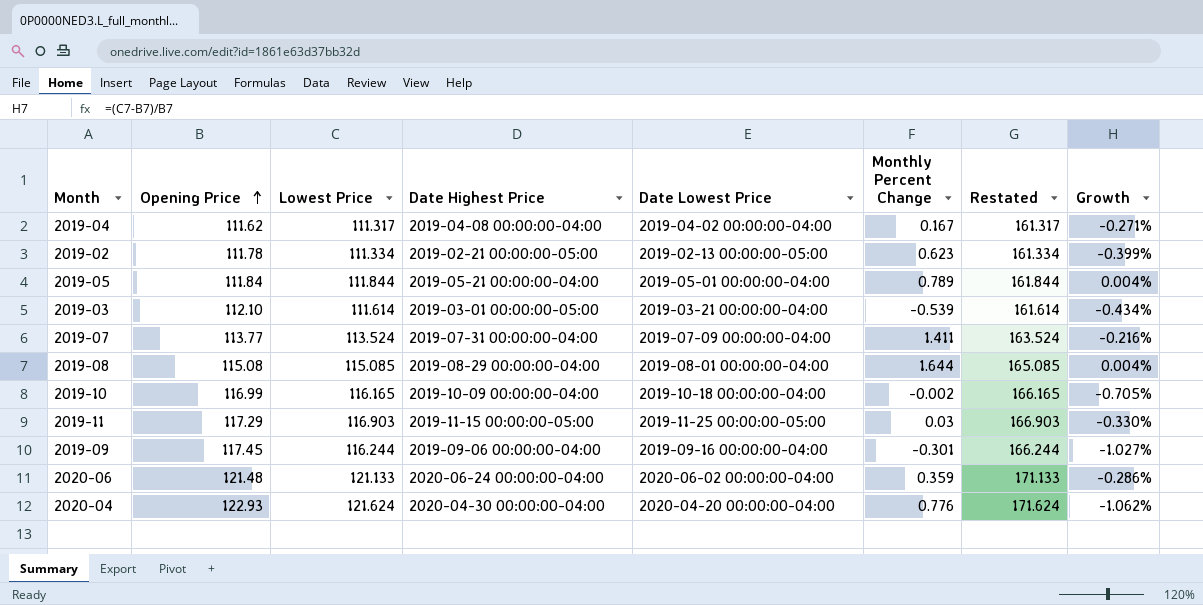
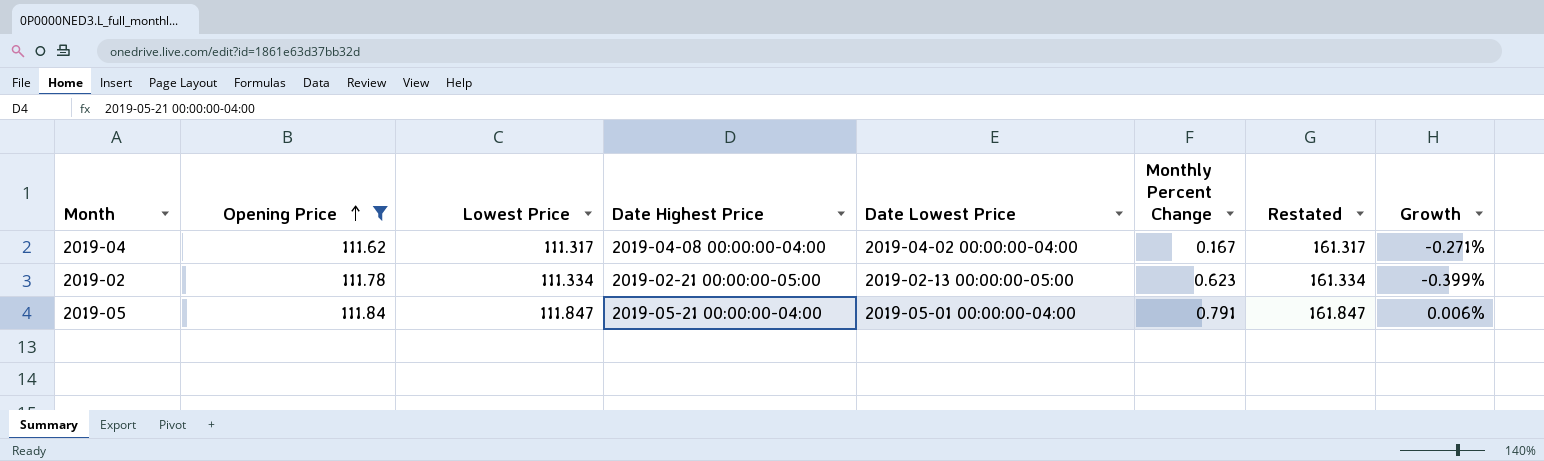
filter: none -> Opening Price <= 111.84
2019-05 | Lowest Price: 111.844 -> 111.847
2019-05 | Monthly Percent Change: 0.789 -> 0.791
2019-05 | Restated: 161.844 -> 161.847
2019-05 | Growth: 0.004% -> 0.006%

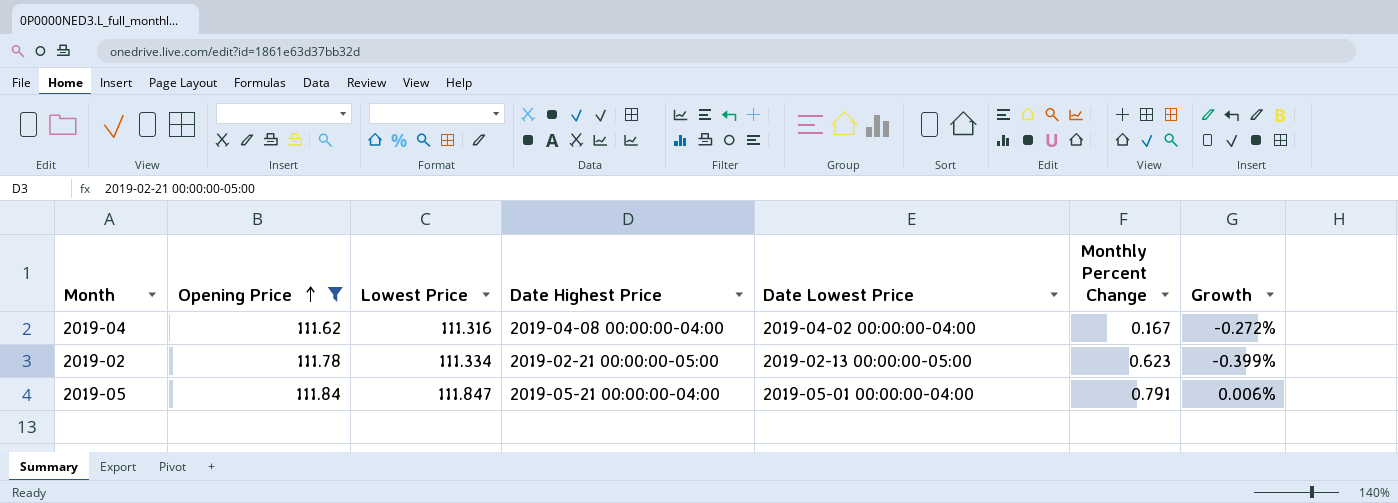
column Restated | formula: [Lowest Price] + 50 -> none
2019-04 | Lowest Price: 111.317 -> 111.316
2019-04 | Growth: -0.271% -> -0.272%

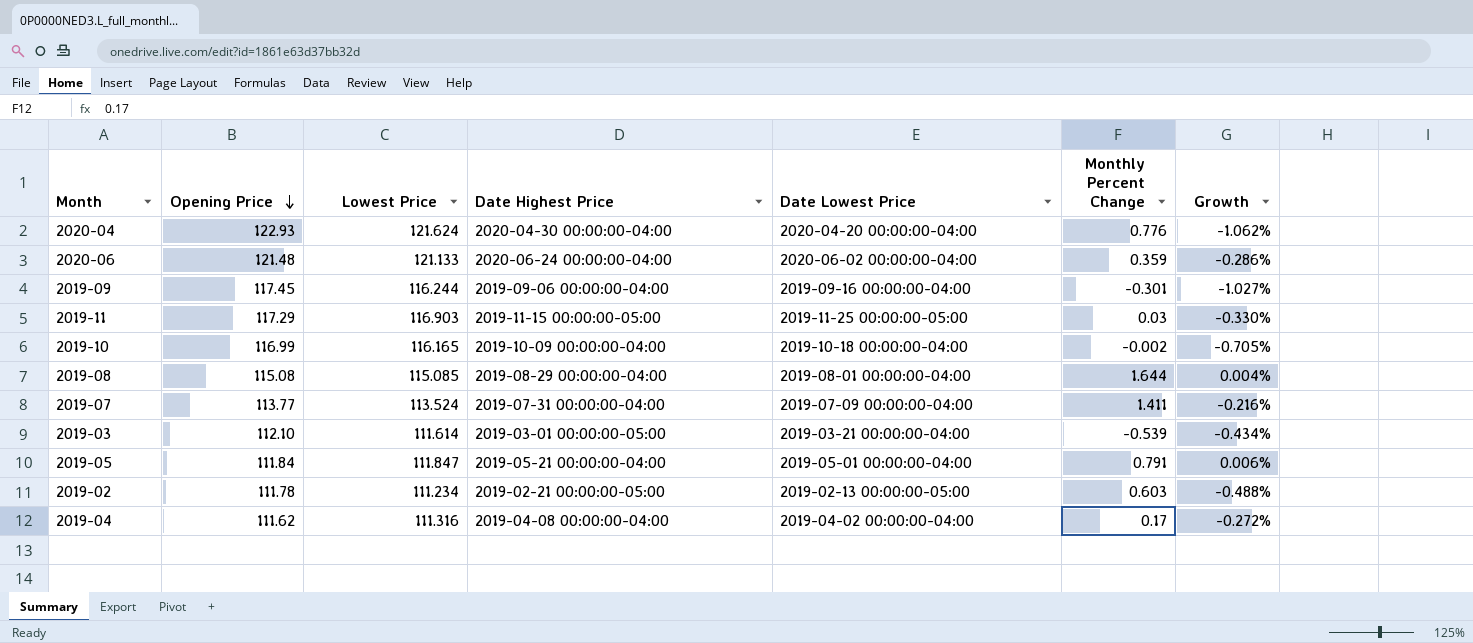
filter: Opening Price <= 111.84 -> none
row order: Opening Price ascending -> Opening Price descending
2019-02 | Lowest Price: 111.334 -> 111.234
2019-02 | Monthly Percent Change: 0.623 -> 0.603
2019-02 | Growth: -0.399% -> -0.488%
2019-04 | Monthly Percent Change: 0.167 -> 0.17

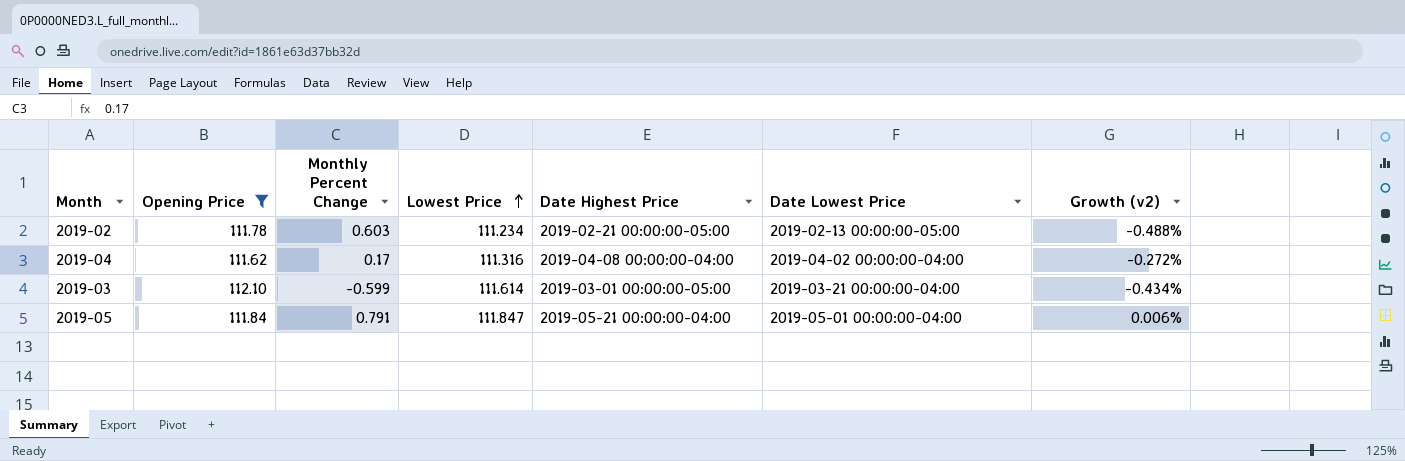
filter: none -> Opening Price <= 112.10
row order: Opening Price descending -> Lowest Price ascending
column Monthly Percent Change | position: 6 -> 3
column name: Growth -> Growth (v2)
2019-03 | Monthly Percent Change: -0.539 -> -0.599

